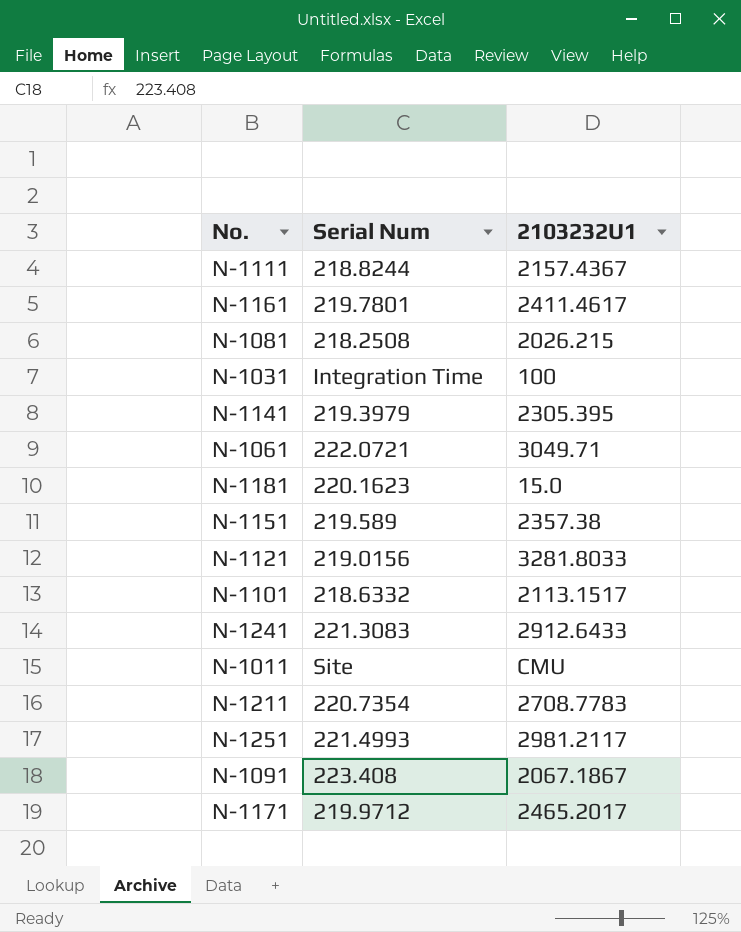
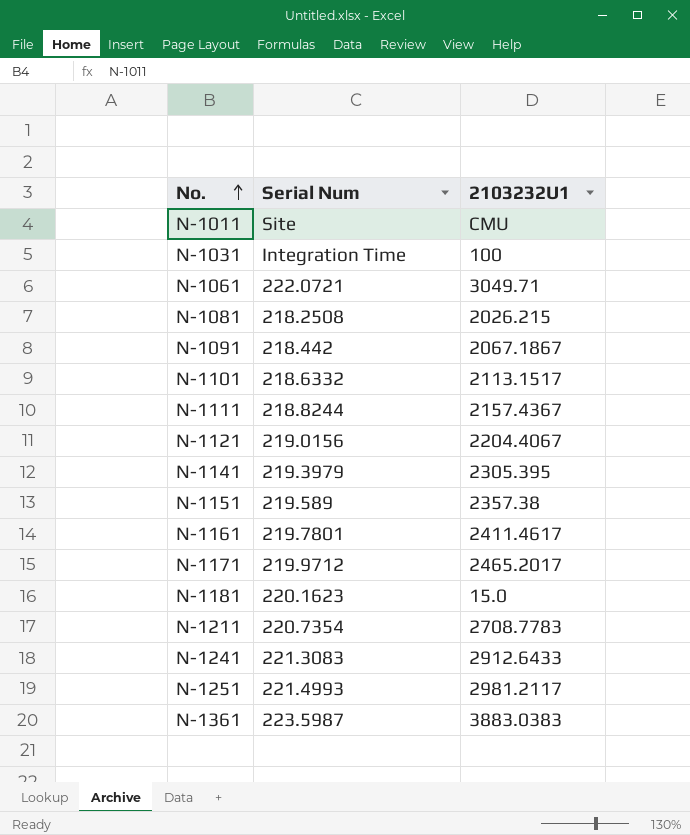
row order: none -> No. ascending
N-1091 | Serial Num: 223.408 -> 218.442
N-1121 | 2103232U1: 3281.8033 -> 2204.4067
row N-1361: none -> 223.5987 | 3883.0383

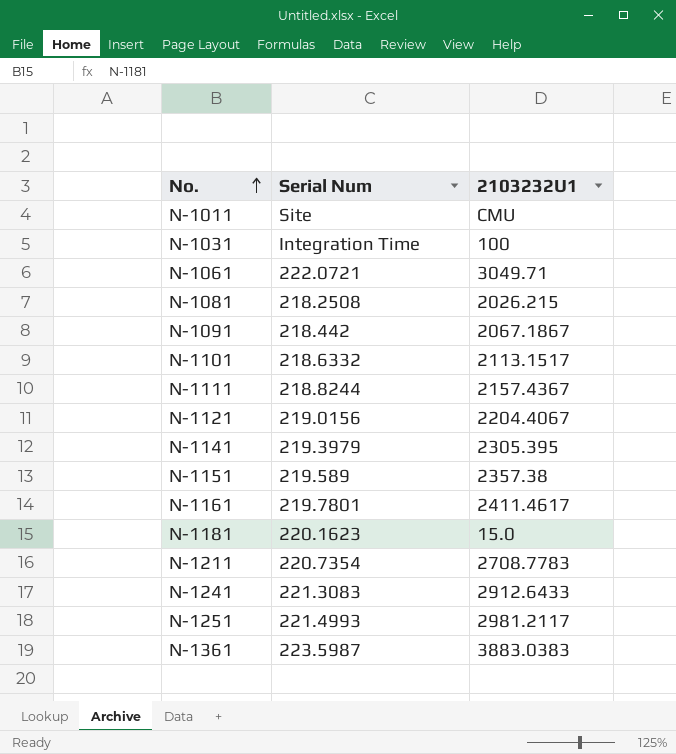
row N-1171: 219.9712 | 2465.2017 -> none

